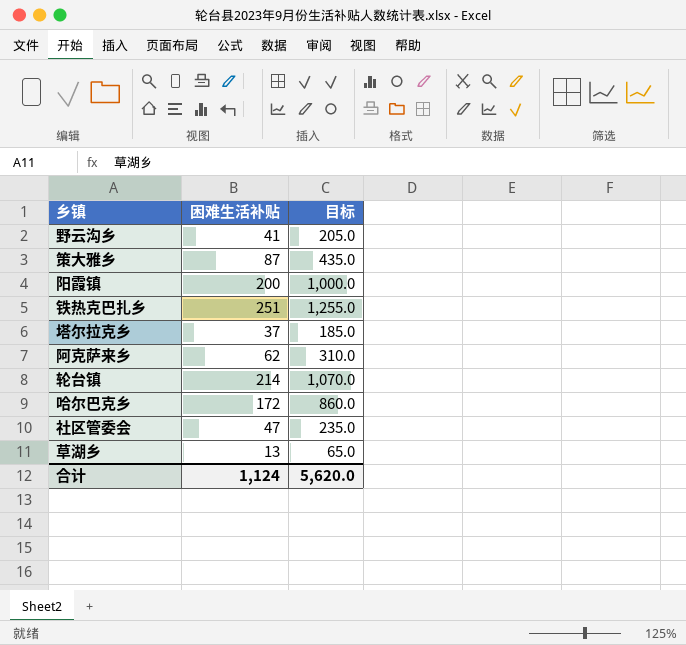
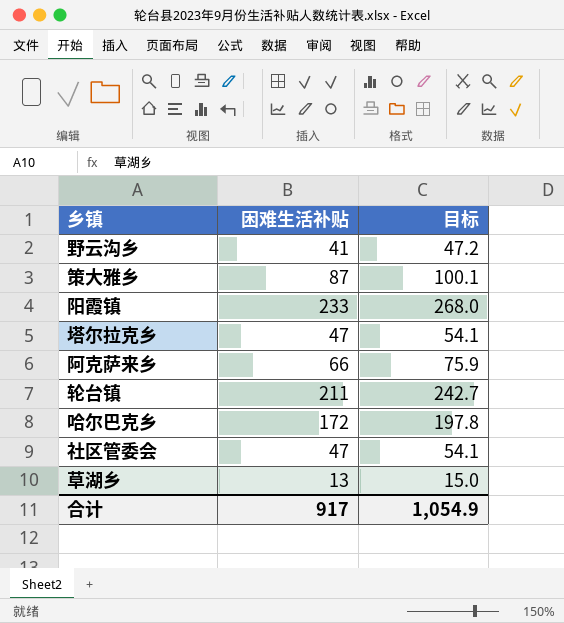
column 目标 | formula: [困难生活补贴] * 5 -> [困难生活补贴] * 1.15
row 铁热克巴扎乡: 251 | 1,255.0 -> none
阳霞镇 | 困难生活补贴: 200 -> 233
塔尔拉克乡 | 困难生活补贴: 37 -> 47
阿克萨来乡 | 困难生活补贴: 62 -> 66
轮台镇 | 困难生活补贴: 214 -> 211
合计 | 困难生活补贴: 1,124 -> 917
合计 | 目标: 5,620.0 -> 1,054.9

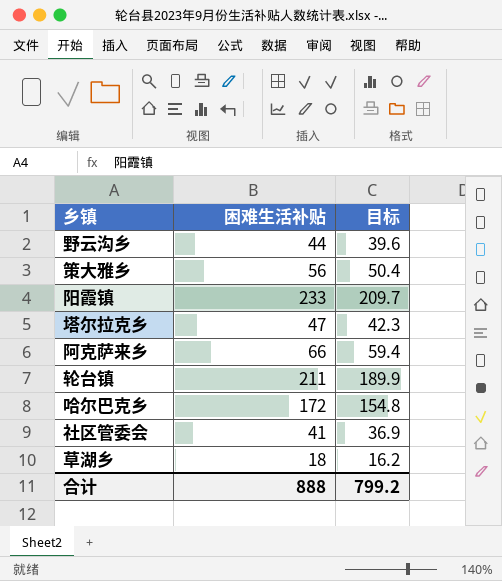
column 目标 | formula: [困难生活补贴] * 1.15 -> [困难生活补贴] * 0.9
野云沟乡 | 困难生活补贴: 41 -> 44
策大雅乡 | 困难生活补贴: 87 -> 56
社区管委会 | 困难生活补贴: 47 -> 41
草湖乡 | 困难生活补贴: 13 -> 18
合计 | 困难生活补贴: 917 -> 888
合计 | 目标: 1,054.9 -> 799.2

